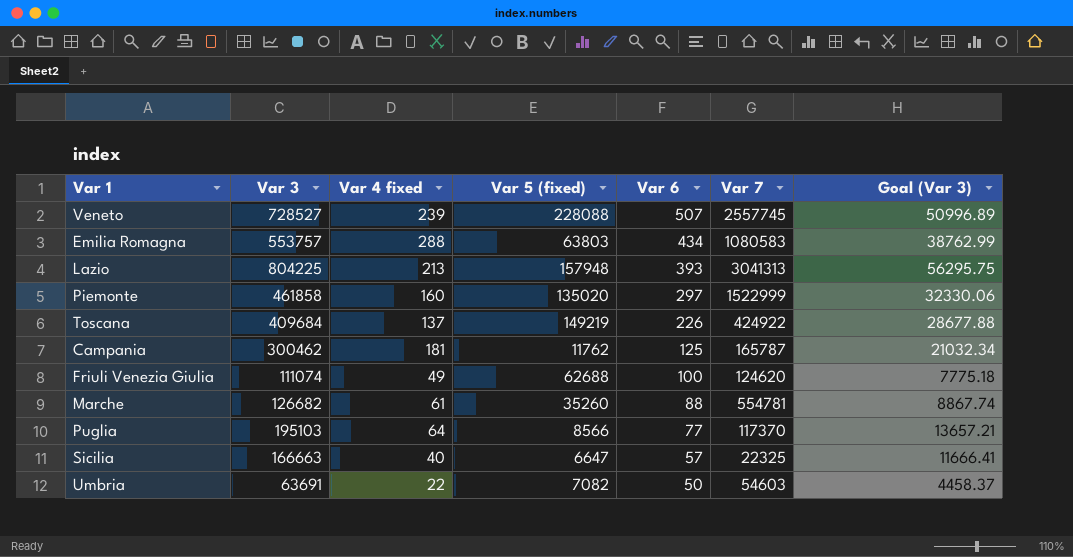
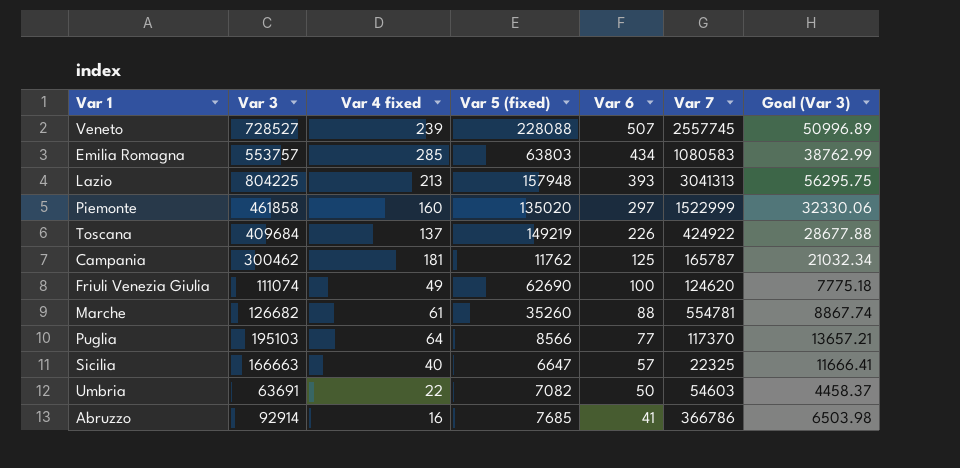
Emilia Romagna | Var 4 fixed: 288 -> 285
Friuli Venezia Giulia | Var 5 (fixed): 62688 -> 62690
row Abruzzo: none -> 92914 | 16 | 7685 | 41 | 366786 | 6503.98

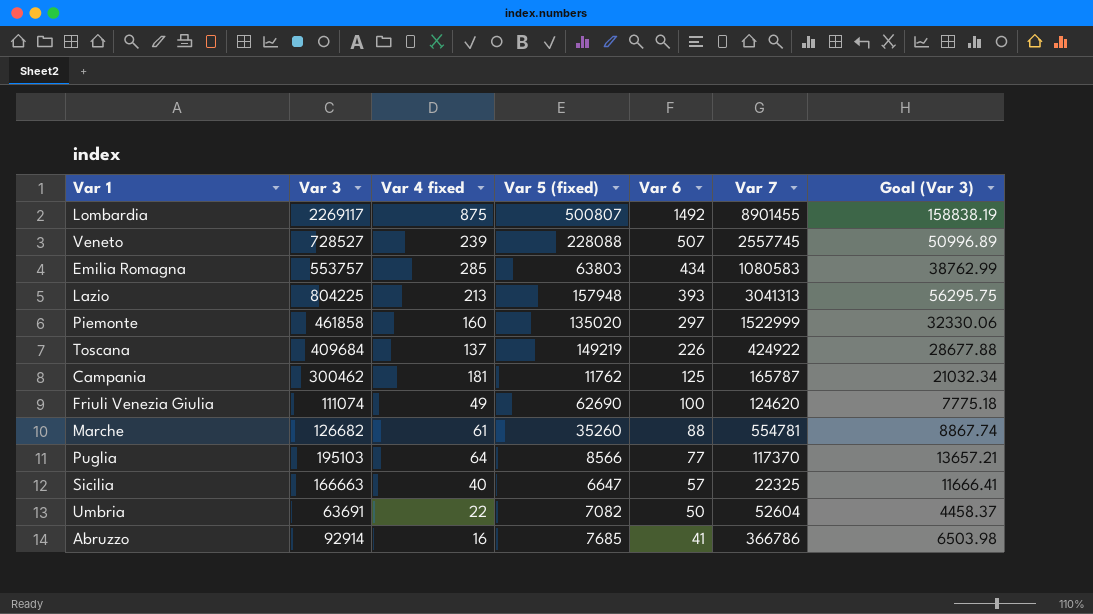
row Lombardia: none -> 2269117 | 875 | 500807 | 1492 | 8901455 | 158838.19
Umbria | Var 7: 54603 -> 52604

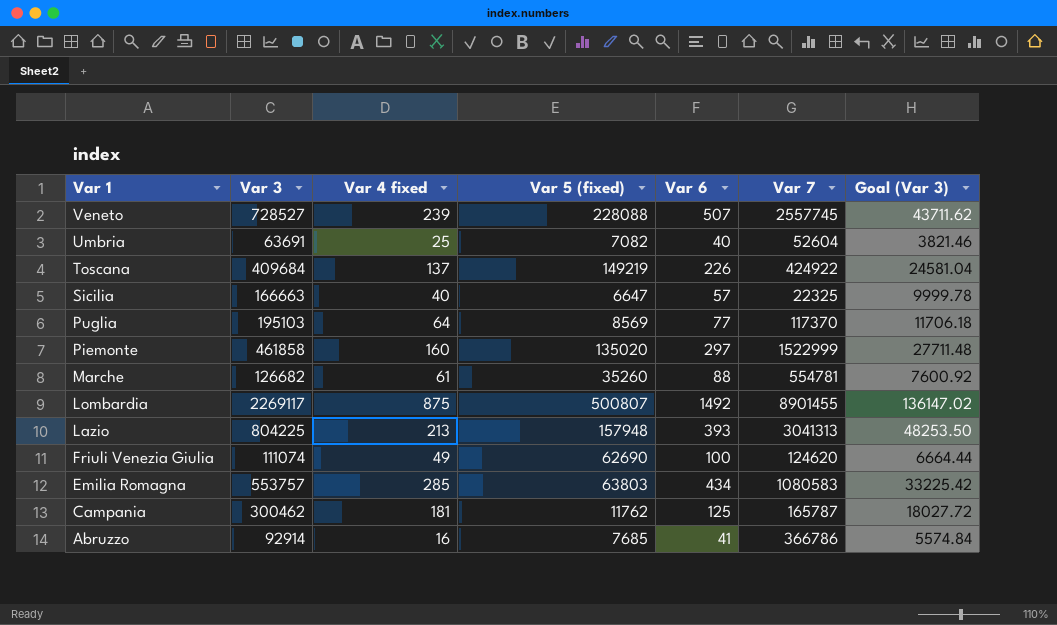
row order: Var 6 descending -> Var 1 descending
column Goal (Var 3) | formula: [Var 3] * 0.07 -> [Var 3] * 0.06
Umbria | Var 4 fixed: 22 -> 25
Umbria | Var 6: 50 -> 40
Puglia | Var 5 (fixed): 8566 -> 8569

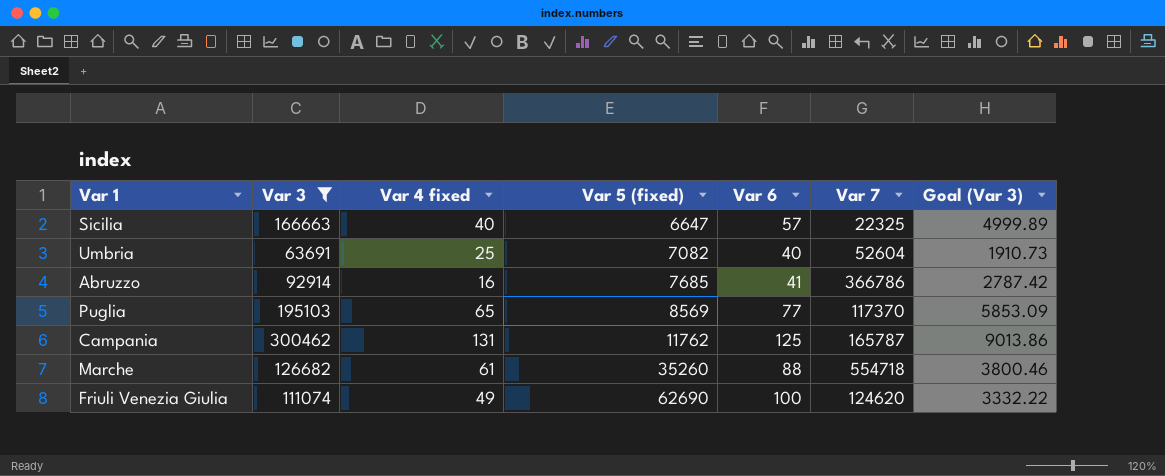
filter: none -> Var 3 <= 300462
row order: Var 1 descending -> Var 5 (fixed) ascending
column Goal (Var 3) | formula: [Var 3] * 0.06 -> [Var 3] * 0.03
Puglia | Var 4 fixed: 64 -> 65
Campania | Var 4 fixed: 181 -> 131
Marche | Var 7: 554781 -> 554718

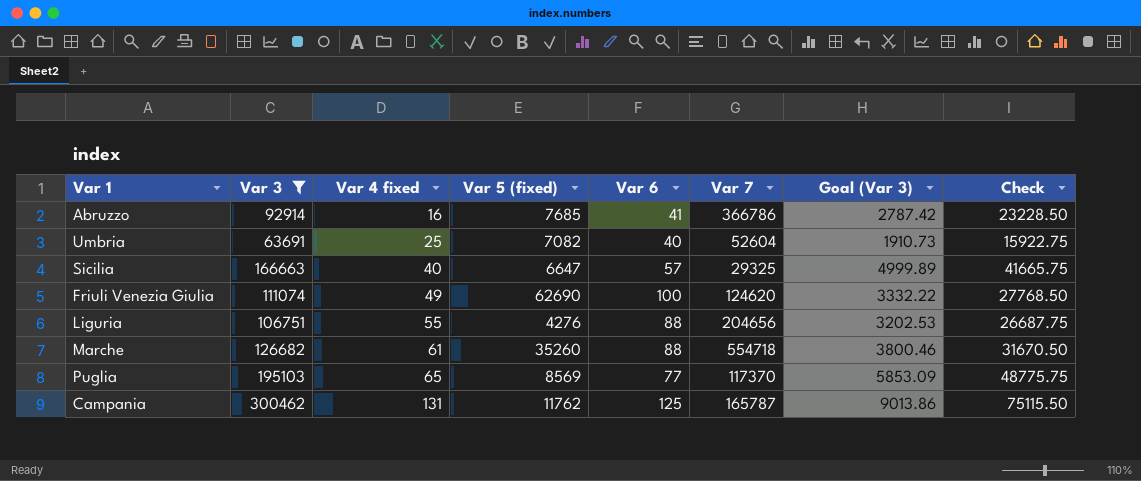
row order: Var 5 (fixed) ascending -> Var 4 fixed ascending
column Check | formula: none -> [Var 3] * 0.25
Sicilia | Var 7: 22325 -> 29325
row Liguria: none -> 106751 | 55 | 4276 | 88 | 204656 | 3202.53 | 26687.75

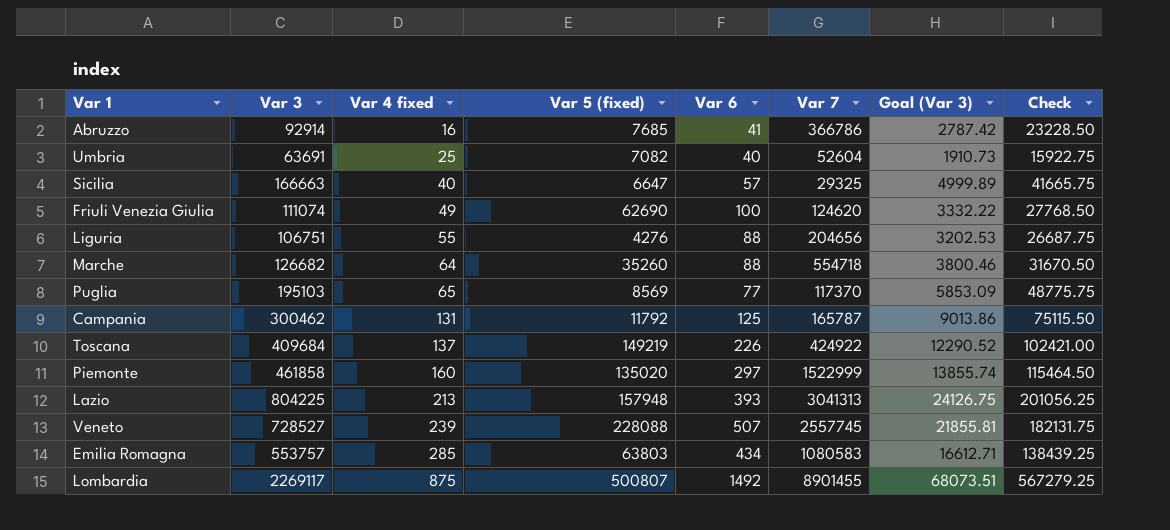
filter: Var 3 <= 300462 -> none
Marche | Var 4 fixed: 61 -> 64
Campania | Var 5 (fixed): 11762 -> 11792

